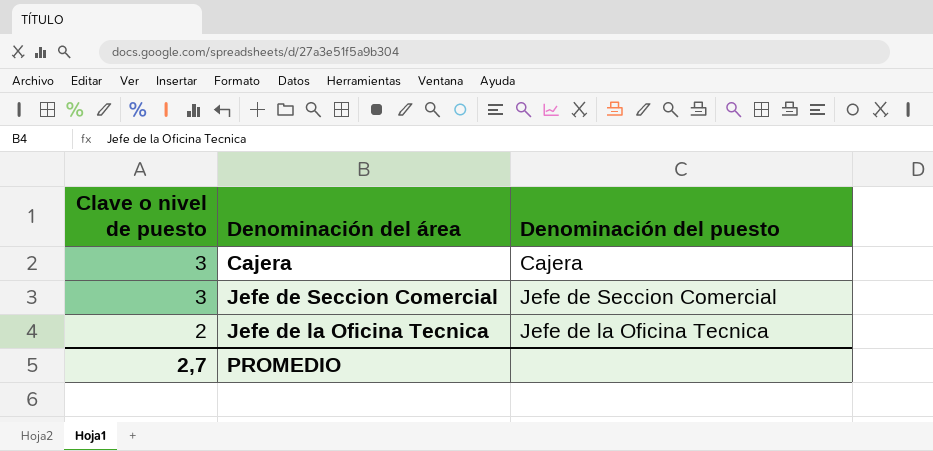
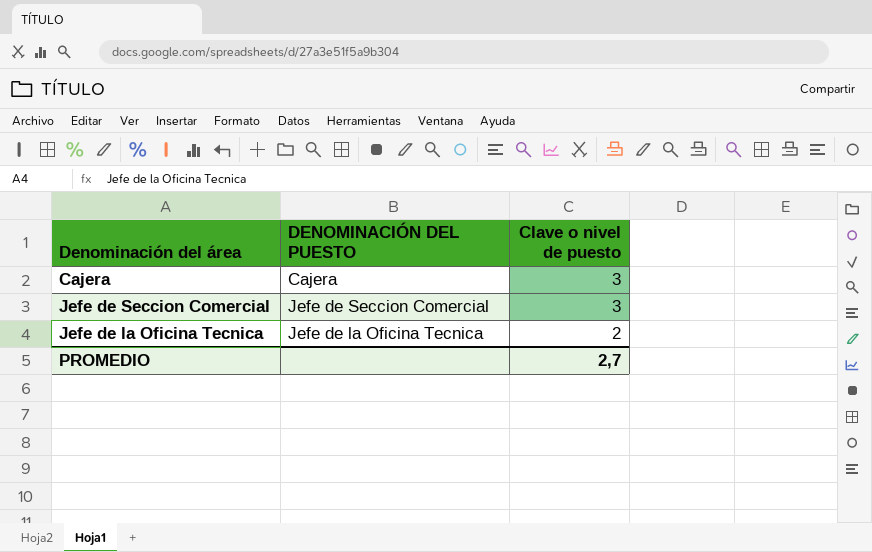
column name: Denominación del puesto -> DENOMINACIÓN DEL PUESTO
column Clave o nivel de puesto | position: 1 -> 3

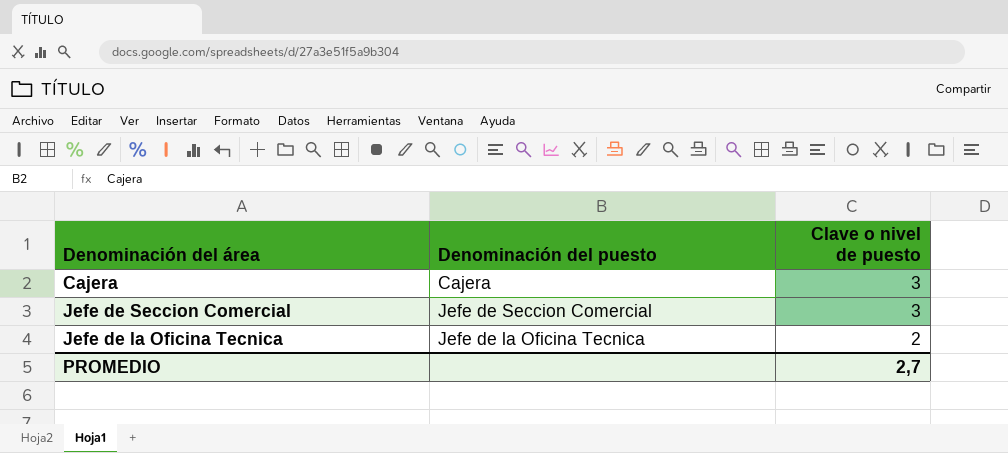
column name: DENOMINACIÓN DEL PUESTO -> Denominación del puesto

